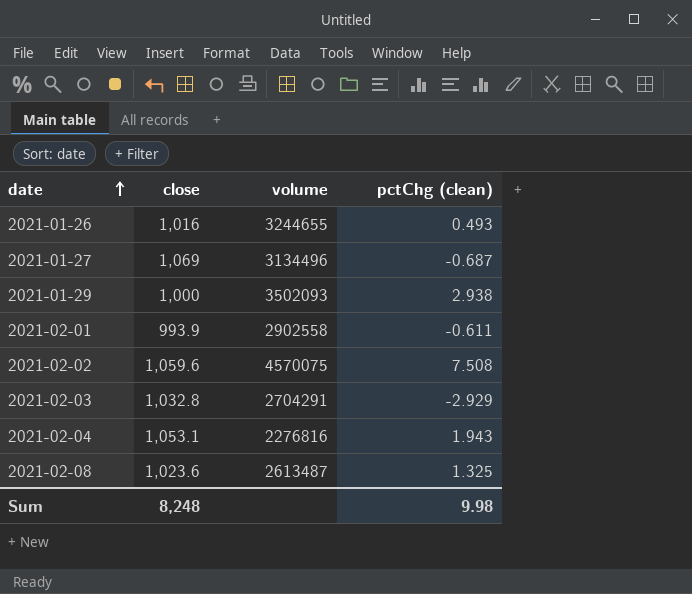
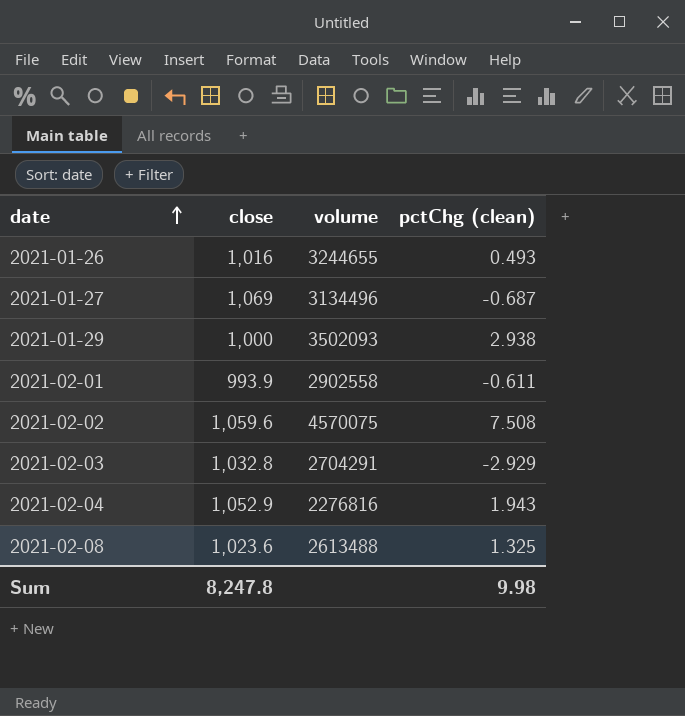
2021-02-04 | close: 1,053.1 -> 1,052.9
2021-02-08 | volume: 2613487 -> 2613488
Sum | close: 8,248 -> 8,247.8

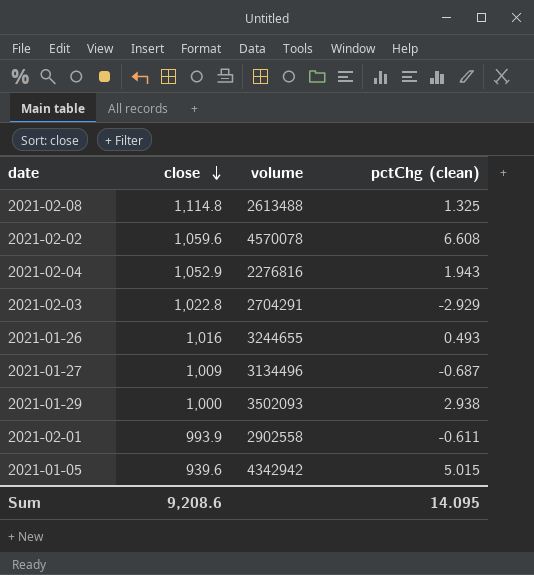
row order: date ascending -> close descending
2021-02-08 | close: 1,023.6 -> 1,114.8
2021-02-02 | volume: 4570075 -> 4570078
2021-02-02 | pctChg (clean): 7.508 -> 6.608
2021-02-03 | close: 1,032.8 -> 1,022.8
2021-01-27 | close: 1,069 -> 1,009
row 2021-01-05: none -> 939.6 | 4342942 | 5.015
Sum | close: 8,247.8 -> 9,208.6
Sum | pctChg (clean): 9.98 -> 14.095

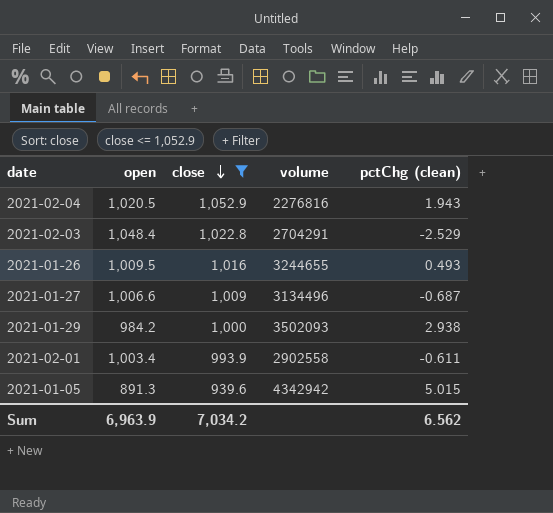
filter: none -> close <= 1,052.9
column open | position: none -> 2
2021-02-03 | pctChg (clean): -2.929 -> -2.529
Sum | close: 9,208.6 -> 7,034.2
Sum | pctChg (clean): 14.095 -> 6.562

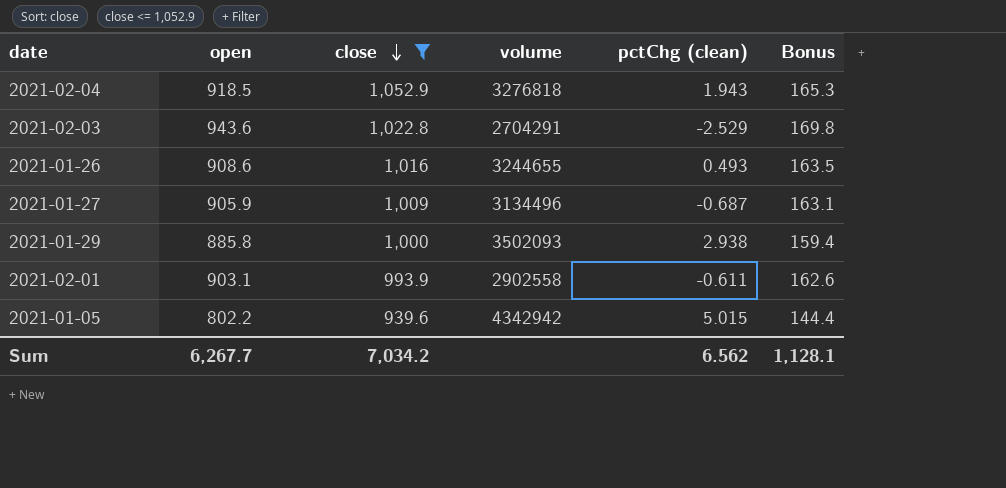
column Bonus | formula: none -> [open] * 0.18
2021-02-04 | open: 1,020.5 -> 918.5
2021-02-04 | volume: 2276816 -> 3276818
2021-02-03 | open: 1,048.4 -> 943.6
2021-01-26 | open: 1,009.5 -> 908.6
2021-01-27 | open: 1,006.6 -> 905.9
2021-01-29 | open: 984.2 -> 885.8
2021-02-01 | open: 1,003.4 -> 903.1
2021-01-05 | open: 891.3 -> 802.2
Sum | open: 6,963.9 -> 6,267.7

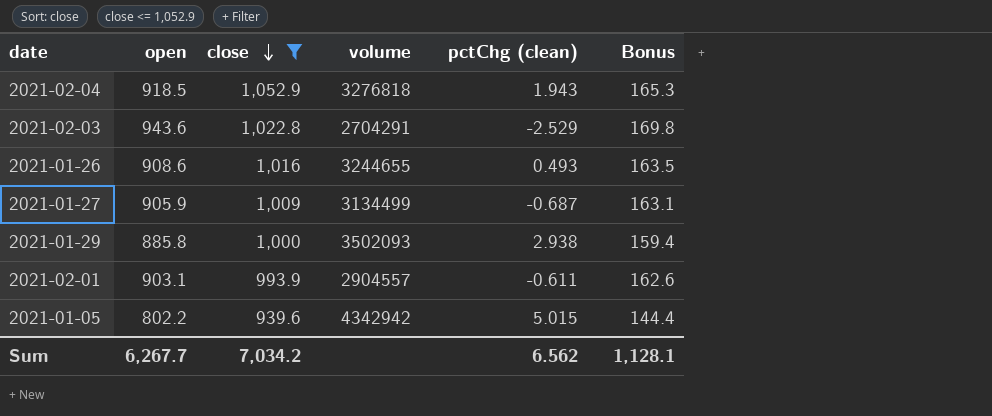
2021-01-27 | volume: 3134496 -> 3134499
2021-02-01 | volume: 2902558 -> 2904557

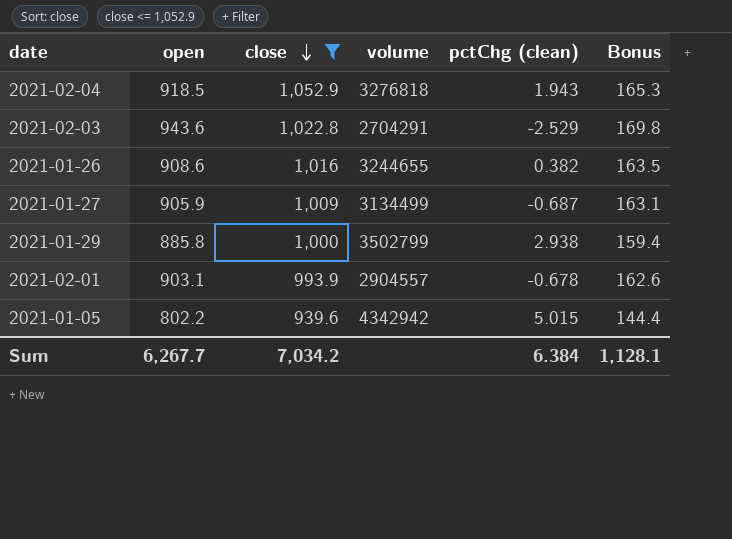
2021-01-26 | pctChg (clean): 0.493 -> 0.382
2021-01-29 | volume: 3502093 -> 3502799
2021-02-01 | pctChg (clean): -0.611 -> -0.678
Sum | pctChg (clean): 6.562 -> 6.384

